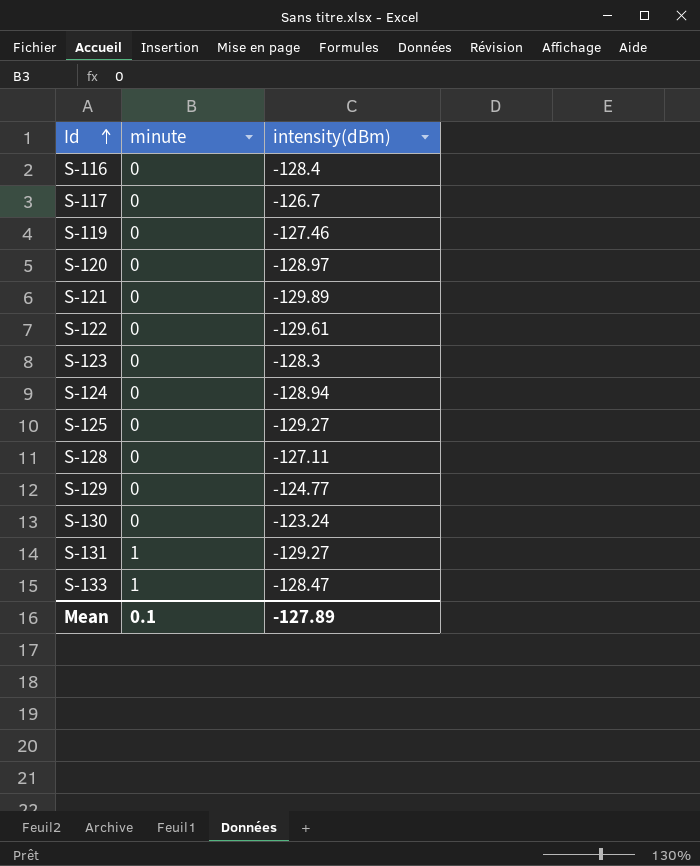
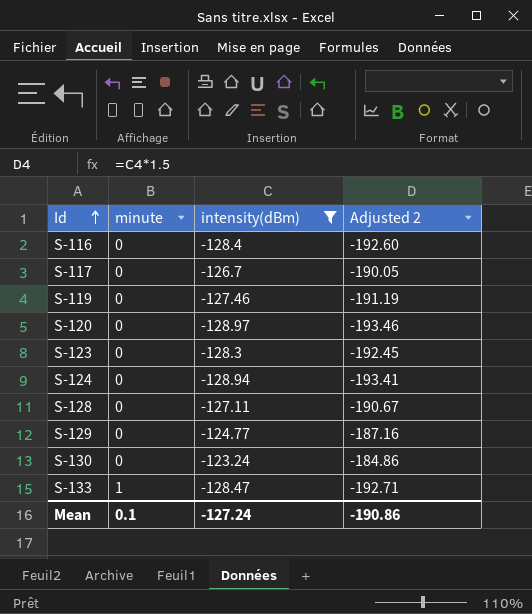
filter: none -> intensity(dBm) >= -128.97
column Adjusted 2 | formula: none -> [intensity(dBm)] * 1.5
Mean | intensity(dBm): -127.89 -> -127.24

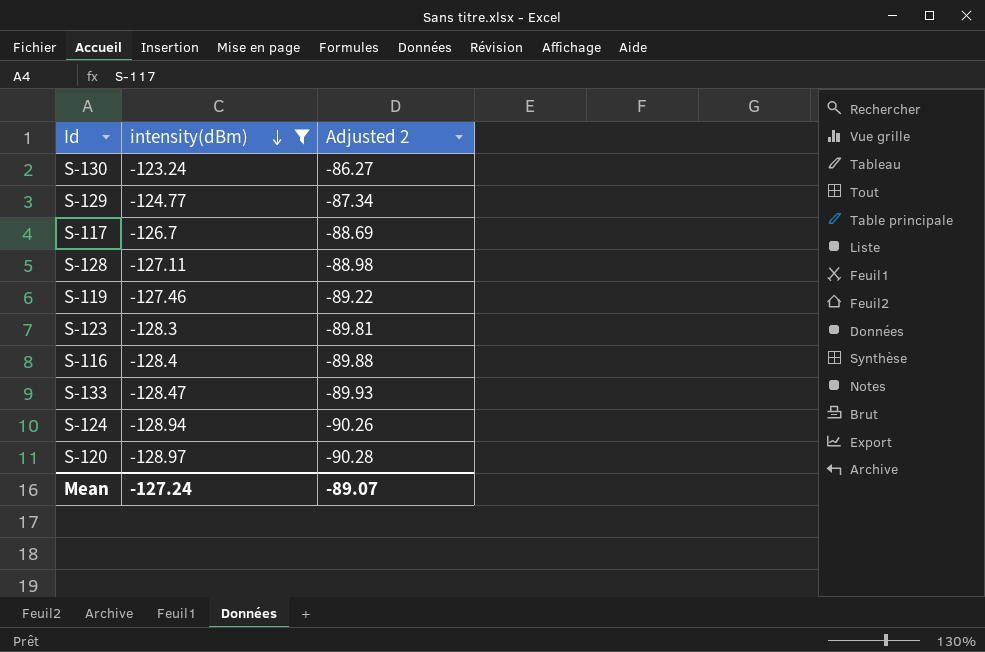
row order: Id ascending -> intensity(dBm) descending
column minute | position: 2 -> none
column Adjusted 2 | formula: [intensity(dBm)] * 1.5 -> [intensity(dBm)] * 0.7
Mean | Adjusted 2: -190.86 -> -89.07

